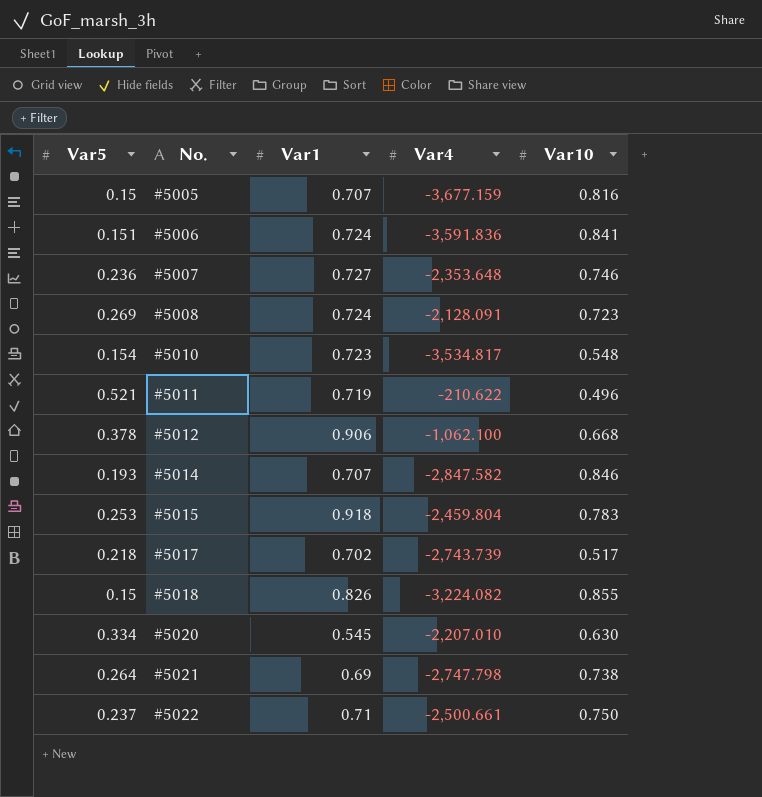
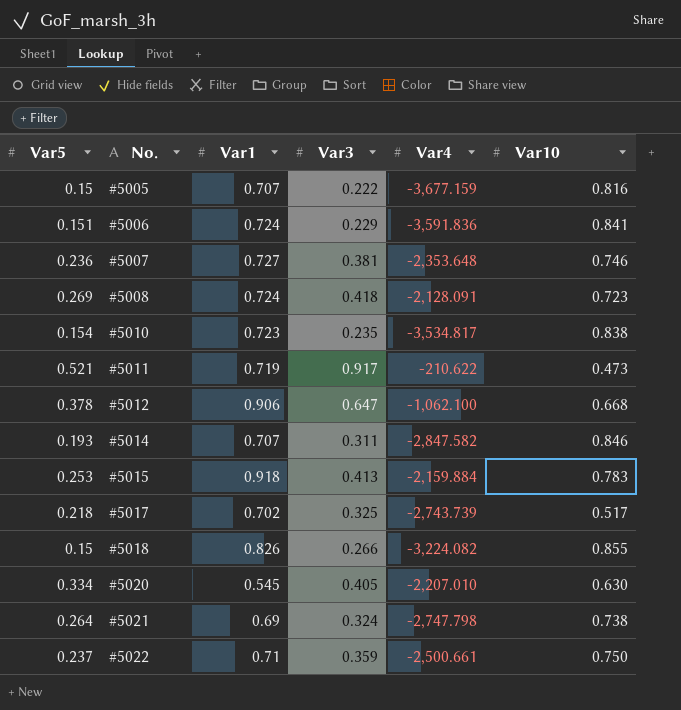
column Var3 | position: none -> 4
#5010 | Var10: 0.548 -> 0.838
#5011 | Var10: 0.496 -> 0.473
#5015 | Var4: -2,459.804 -> -2,159.884

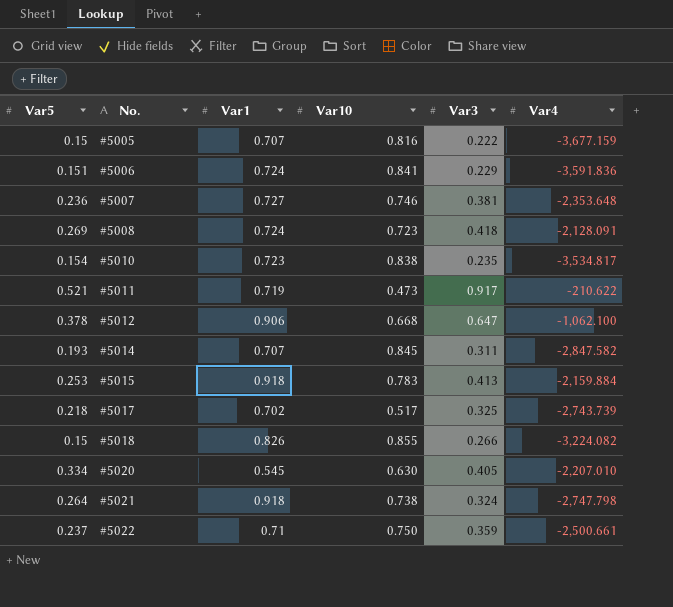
column Var10 | position: 6 -> 4
#5014 | Var10: 0.846 -> 0.845
#5021 | Var1: 0.69 -> 0.918

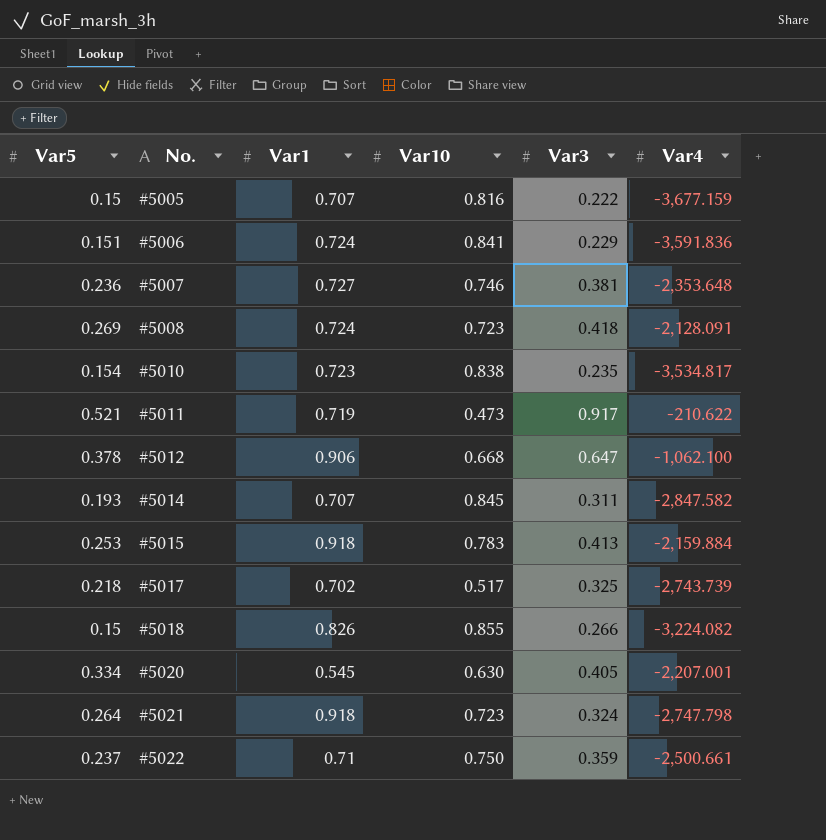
#5020 | Var4: -2,207.010 -> -2,207.001
#5021 | Var10: 0.738 -> 0.723

